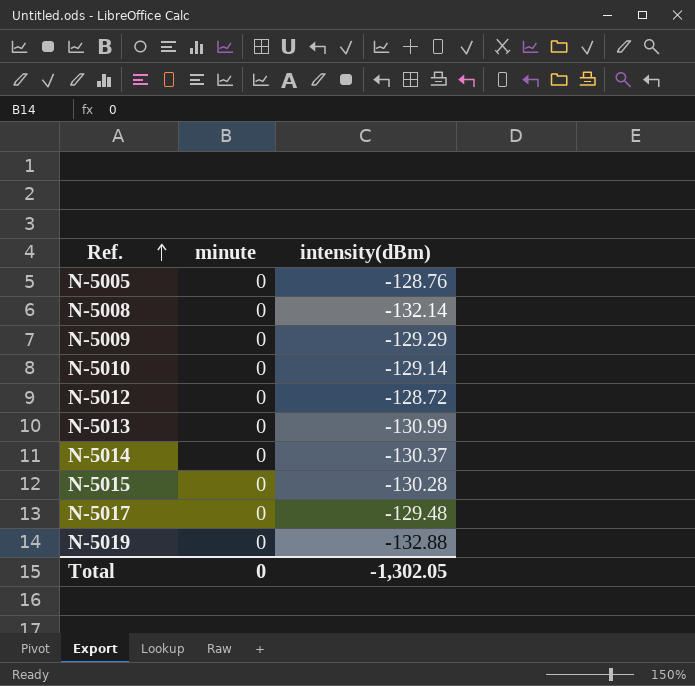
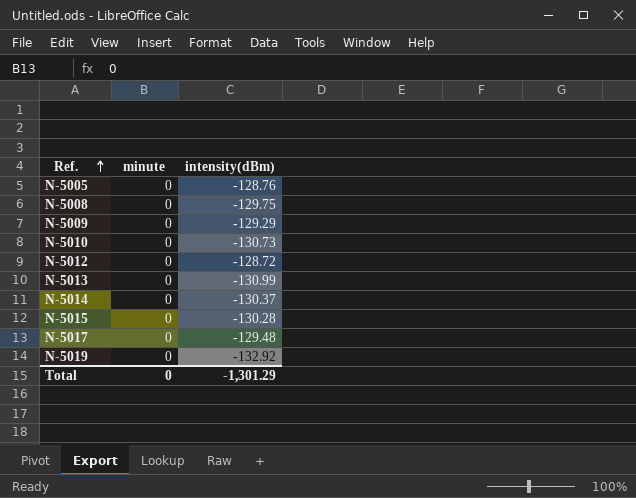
N-5008 | intensity(dBm): -132.14 -> -129.75
N-5010 | intensity(dBm): -129.14 -> -130.73
N-5019 | intensity(dBm): -132.88 -> -132.92
Total | intensity(dBm): -1,302.05 -> -1,301.29

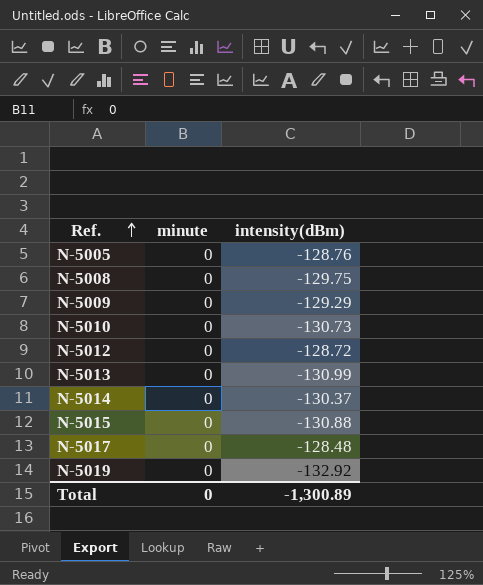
N-5015 | intensity(dBm): -130.28 -> -130.88
N-5017 | intensity(dBm): -129.48 -> -128.48
Total | intensity(dBm): -1,301.29 -> -1,300.89

